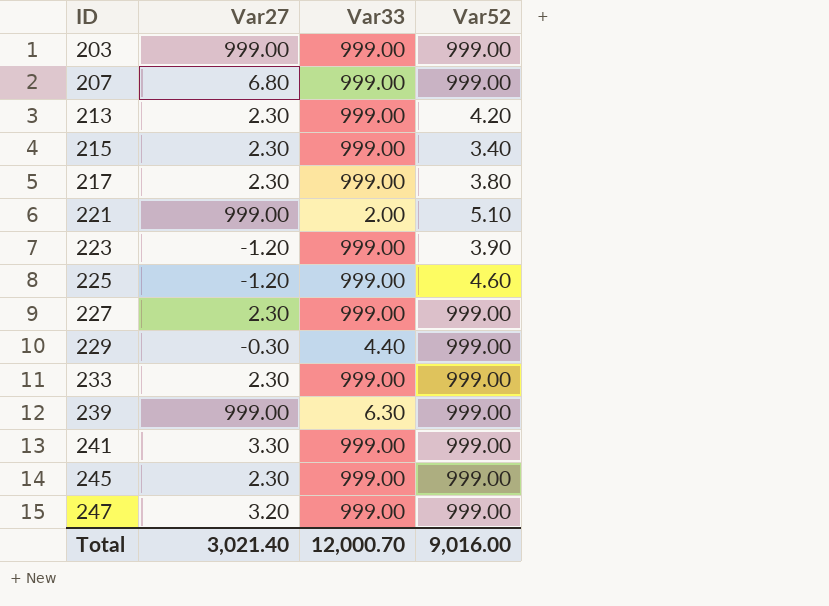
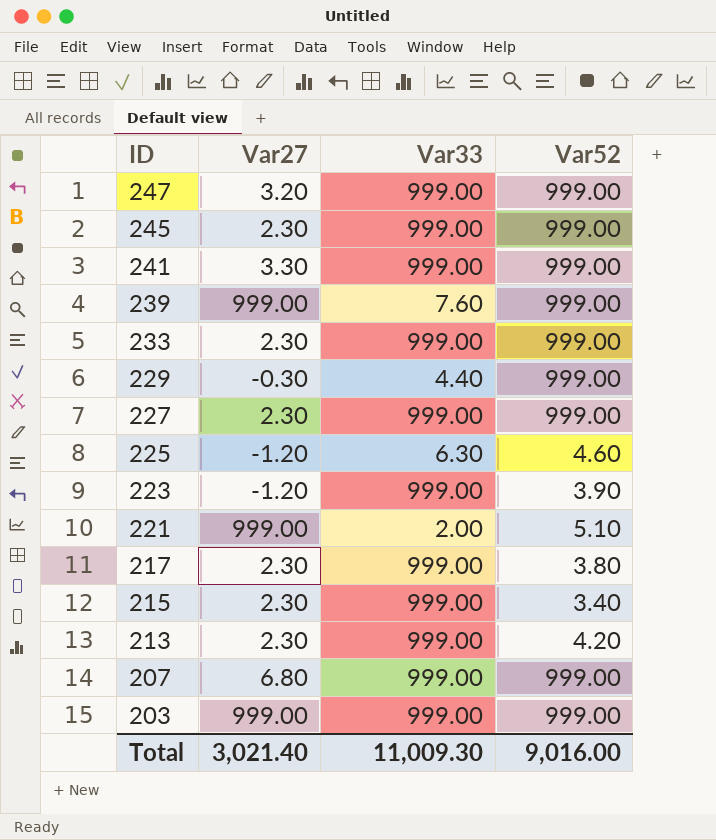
row order: ID ascending -> ID descending
239 | Var33: 6.30 -> 7.60
225 | Var33: 999.00 -> 6.30
Total | Var33: 12,000.70 -> 11,009.30

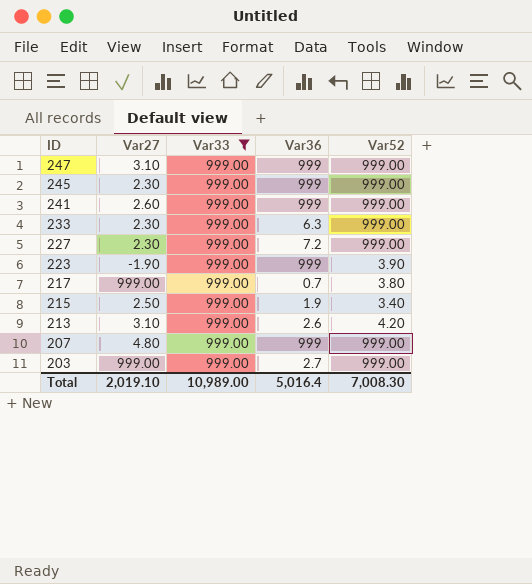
filter: none -> Var33 = 999.00
column Var36 | position: none -> 4
247 | Var27: 3.20 -> 3.10
241 | Var27: 3.30 -> 2.60
223 | Var27: -1.20 -> -1.90
217 | Var27: 2.30 -> 999.00
215 | Var27: 2.30 -> 2.50
213 | Var27: 2.30 -> 3.10
207 | Var27: 6.80 -> 4.80
Total | Var27: 3,021.40 -> 2,019.10
Total | Var33: 11,009.30 -> 10,989.00
Total | Var52: 9,016.00 -> 7,008.30

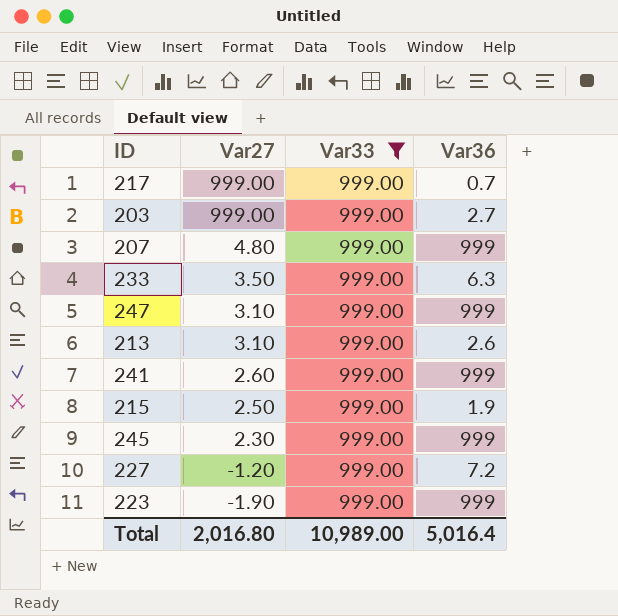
row order: ID descending -> Var27 descending
column Var52 | position: 5 -> none
233 | Var27: 2.30 -> 3.50
227 | Var27: 2.30 -> -1.20
Total | Var27: 2,019.10 -> 2,016.80

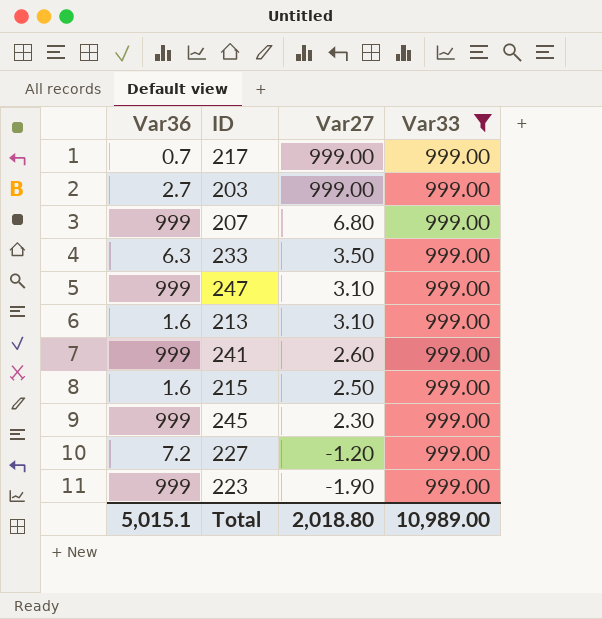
column Var36 | position: 4 -> 1
207 | Var27: 4.80 -> 6.80
213 | Var36: 2.6 -> 1.6
215 | Var36: 1.9 -> 1.6
Total | Var36: 5,016.4 -> 5,015.1
Total | Var27: 2,016.80 -> 2,018.80

